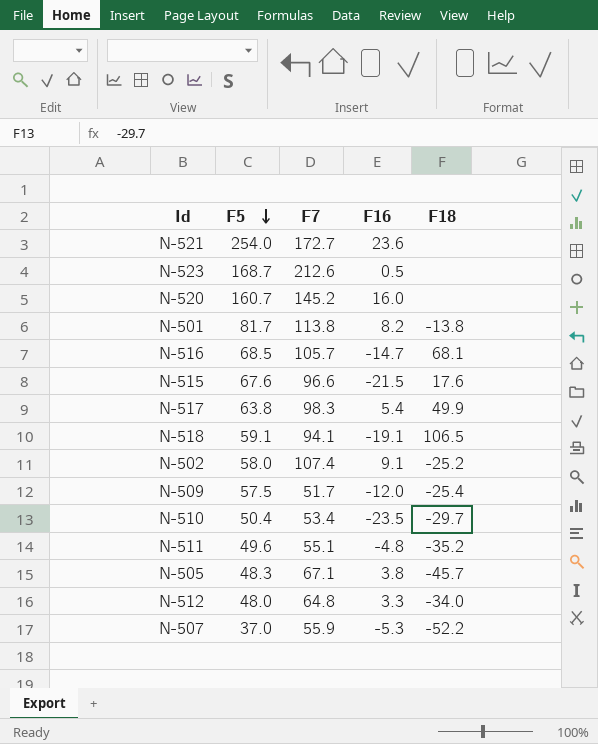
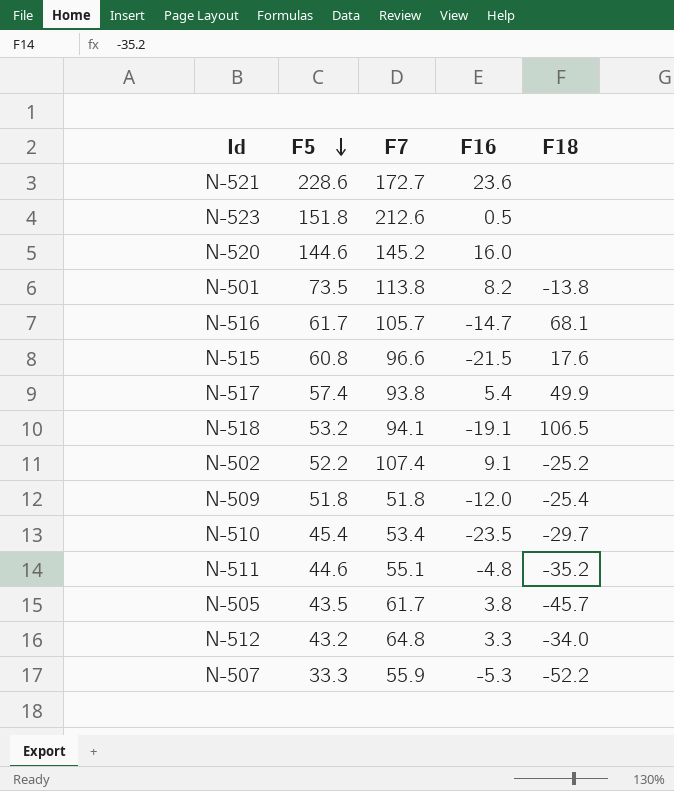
N-521 | F5: 254.0 -> 228.6
N-523 | F5: 168.7 -> 151.8
N-520 | F5: 160.7 -> 144.6
N-501 | F5: 81.7 -> 73.5
N-516 | F5: 68.5 -> 61.7
N-515 | F5: 67.6 -> 60.8
N-517 | F5: 63.8 -> 57.4
N-517 | F7: 98.3 -> 93.8
N-518 | F5: 59.1 -> 53.2
N-502 | F5: 58.0 -> 52.2
N-509 | F5: 57.5 -> 51.8
N-509 | F7: 51.7 -> 51.8
N-510 | F5: 50.4 -> 45.4
N-511 | F5: 49.6 -> 44.6
N-505 | F5: 48.3 -> 43.5
N-505 | F7: 67.1 -> 61.7
N-512 | F5: 48.0 -> 43.2
N-507 | F5: 37.0 -> 33.3

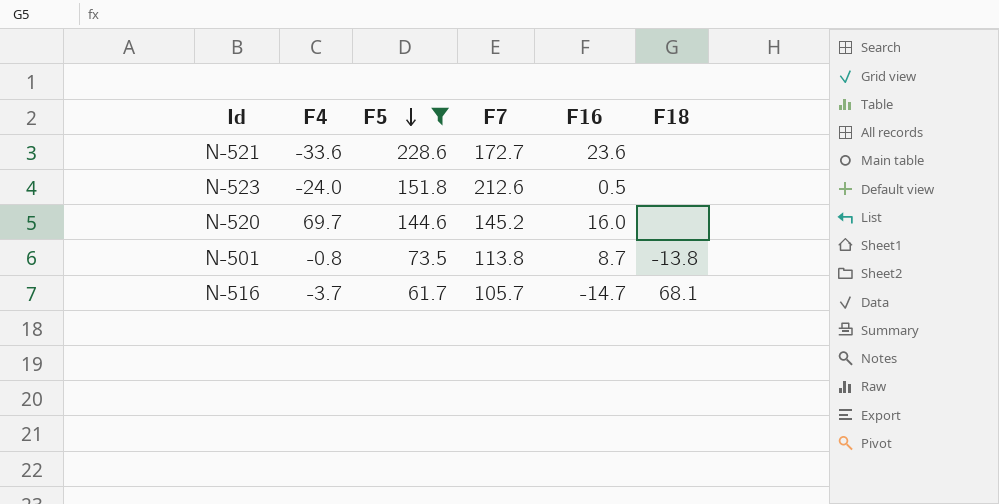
filter: none -> F5 >= 61.7
column F4 | position: none -> 2
N-501 | F16: 8.2 -> 8.7

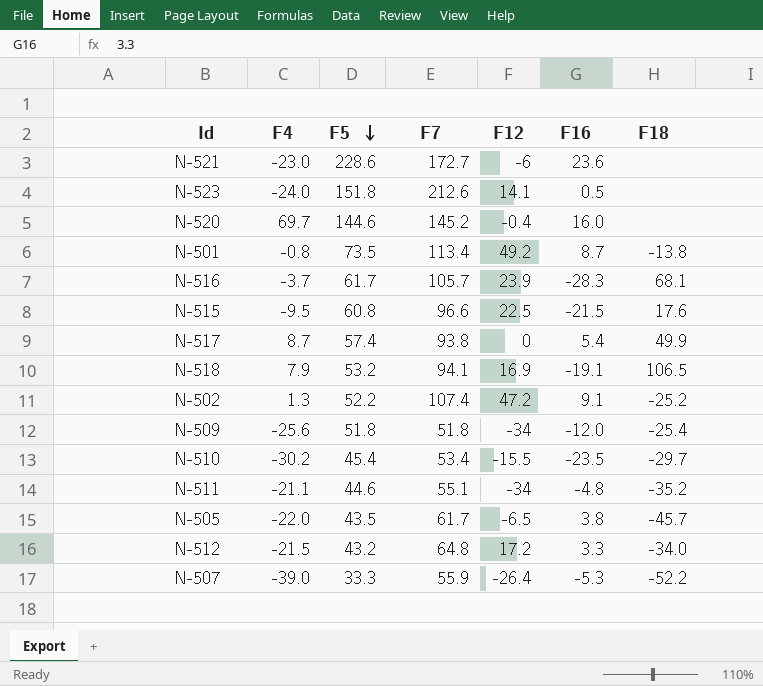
filter: F5 >= 61.7 -> none
column F12 | position: none -> 5
N-521 | F4: -33.6 -> -23.0
N-501 | F7: 113.8 -> 113.4
N-516 | F16: -14.7 -> -28.3

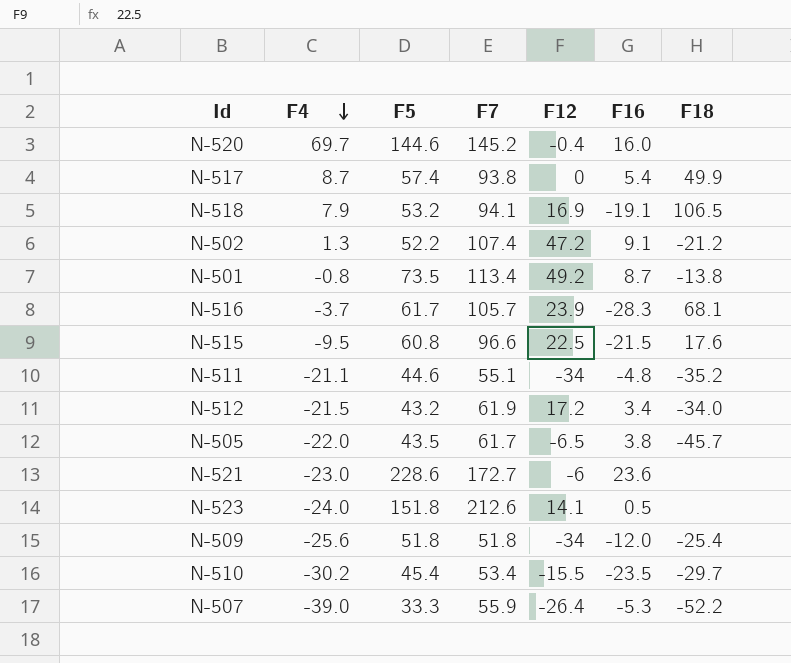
row order: F5 descending -> F4 descending
N-502 | F18: -25.2 -> -21.2
N-512 | F7: 64.8 -> 61.9
N-512 | F16: 3.3 -> 3.4

